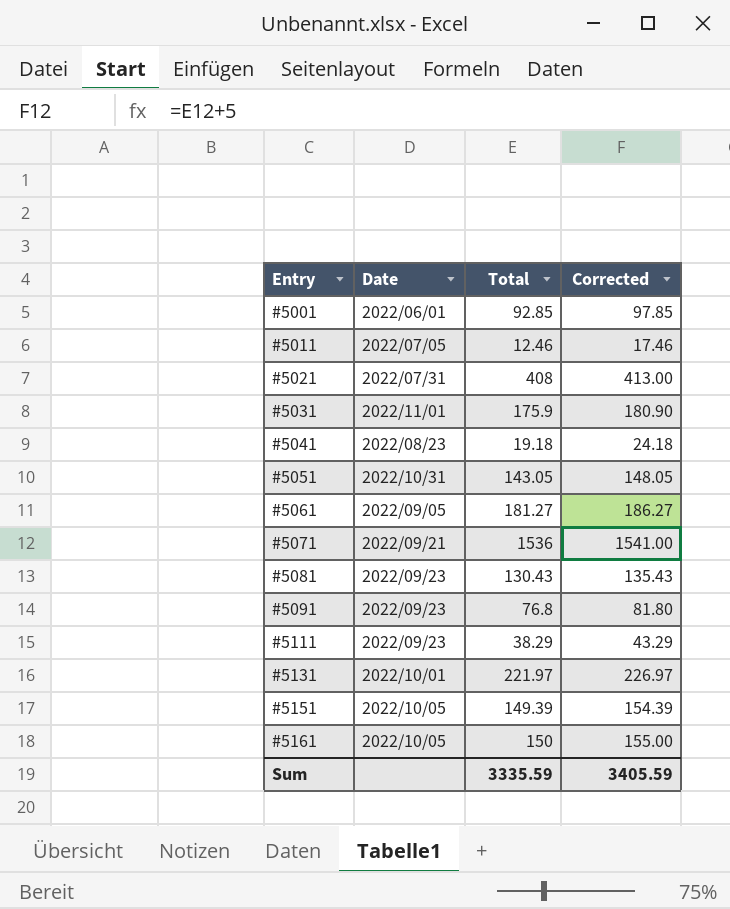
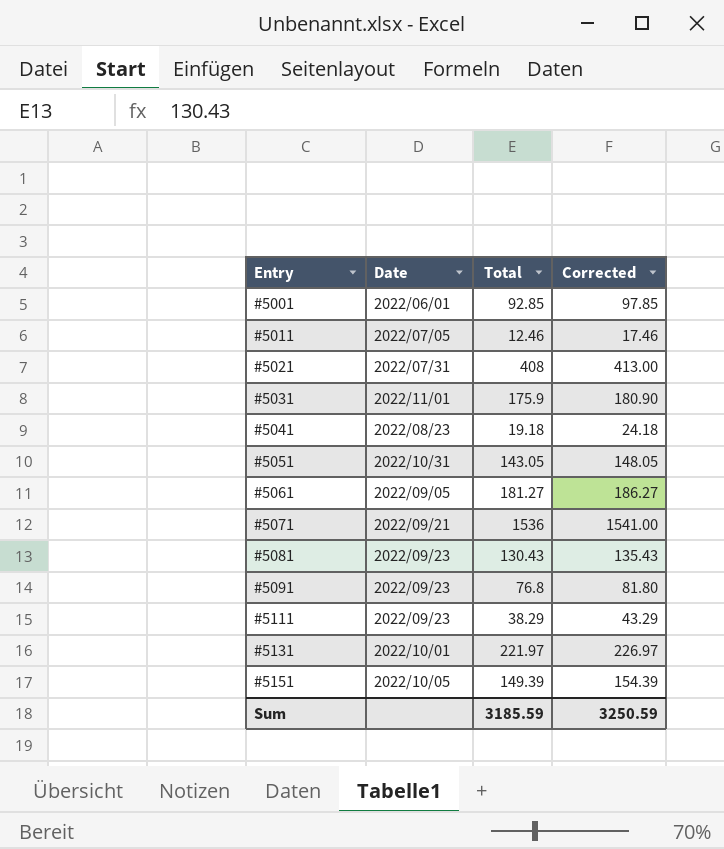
row #5161: 2022/10/05 | 150 | 155.00 -> none
Sum | Total: 3335.59 -> 3185.59
Sum | Corrected: 3405.59 -> 3250.59

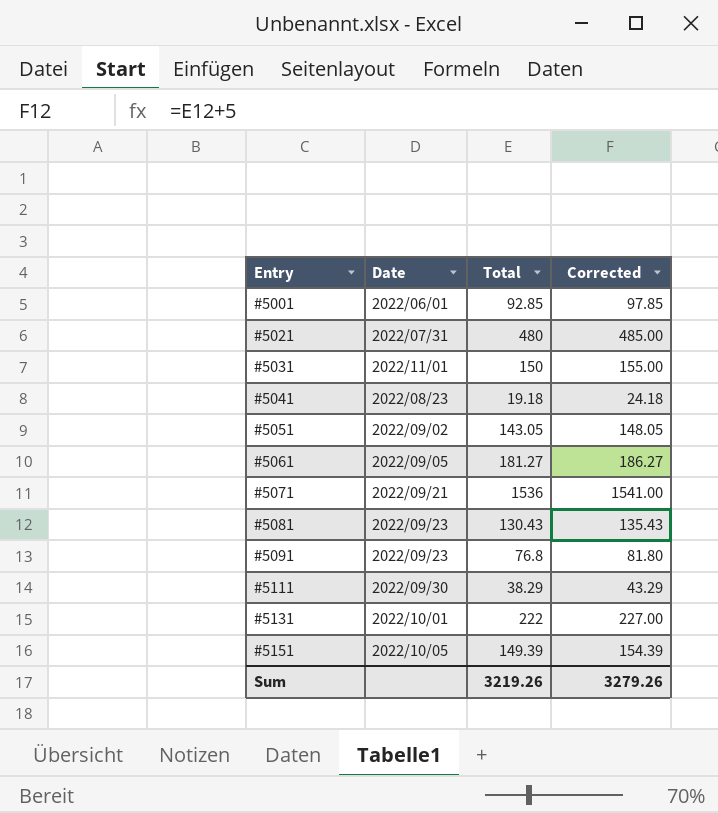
row #5011: 2022/07/05 | 12.46 | 17.46 -> none
#5021 | Total: 408 -> 480
#5021 | Corrected: 413.00 -> 485.00
#5031 | Total: 175.9 -> 150
#5031 | Corrected: 180.90 -> 155.00
#5051 | Date: 2022/10/31 -> 2022/09/02
#5111 | Date: 2022/09/23 -> 2022/09/30
#5131 | Total: 221.97 -> 222
#5131 | Corrected: 226.97 -> 227.00
Sum | Total: 3185.59 -> 3219.26
Sum | Corrected: 3250.59 -> 3279.26

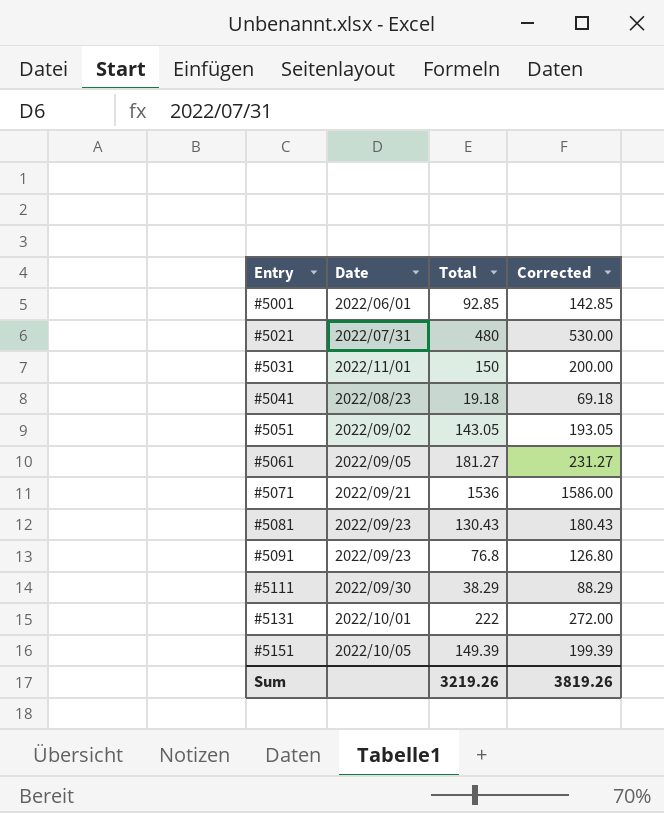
column Corrected | formula: [Total] + 5 -> [Total] + 50
Sum | Corrected: 3279.26 -> 3819.26

